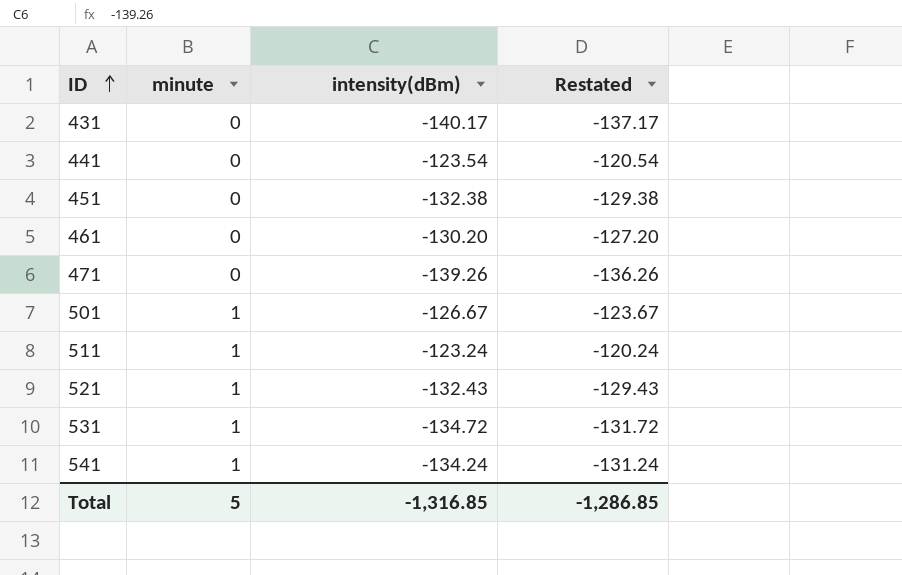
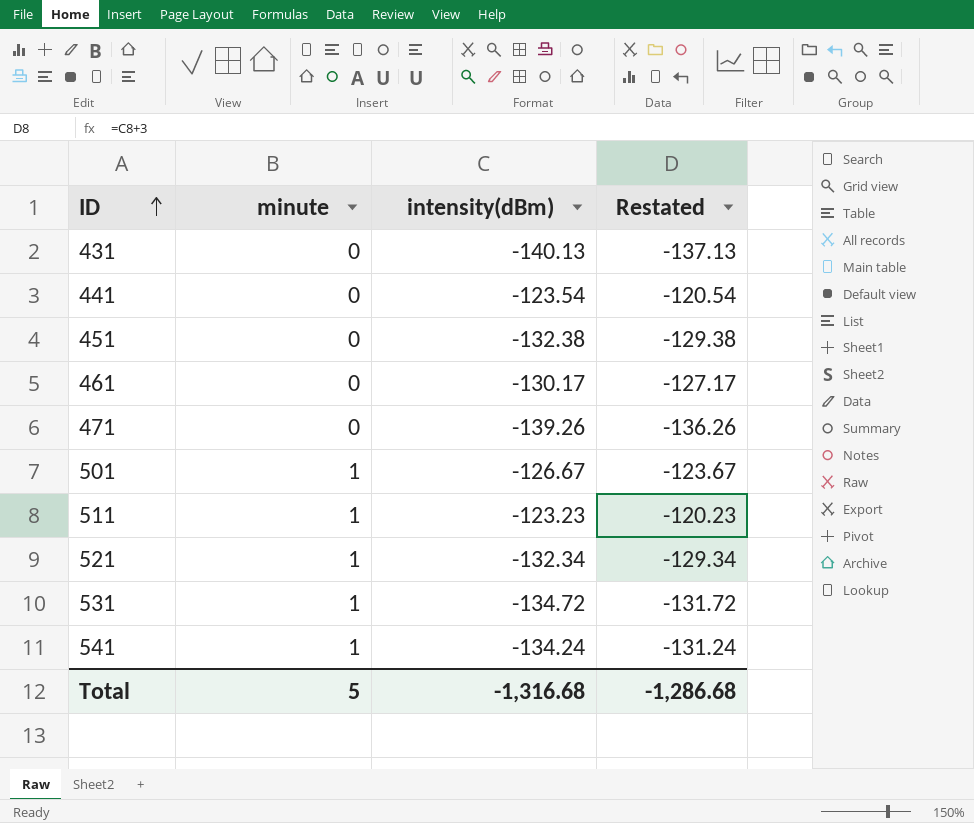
431 | intensity(dBm): -140.17 -> -140.13
431 | Restated: -137.17 -> -137.13
461 | intensity(dBm): -130.20 -> -130.17
461 | Restated: -127.20 -> -127.17
511 | intensity(dBm): -123.24 -> -123.23
511 | Restated: -120.24 -> -120.23
521 | intensity(dBm): -132.43 -> -132.34
521 | Restated: -129.43 -> -129.34
Total | intensity(dBm): -1,316.85 -> -1,316.68
Total | Restated: -1,286.85 -> -1,286.68

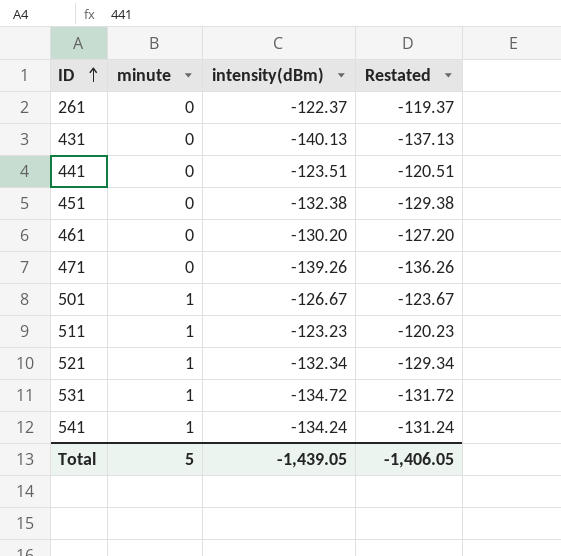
row 261: none -> 0 | -122.37 | -119.37
441 | intensity(dBm): -123.54 -> -123.51
441 | Restated: -120.54 -> -120.51
461 | intensity(dBm): -130.17 -> -130.20
461 | Restated: -127.17 -> -127.20
Total | intensity(dBm): -1,316.68 -> -1,439.05
Total | Restated: -1,286.68 -> -1,406.05

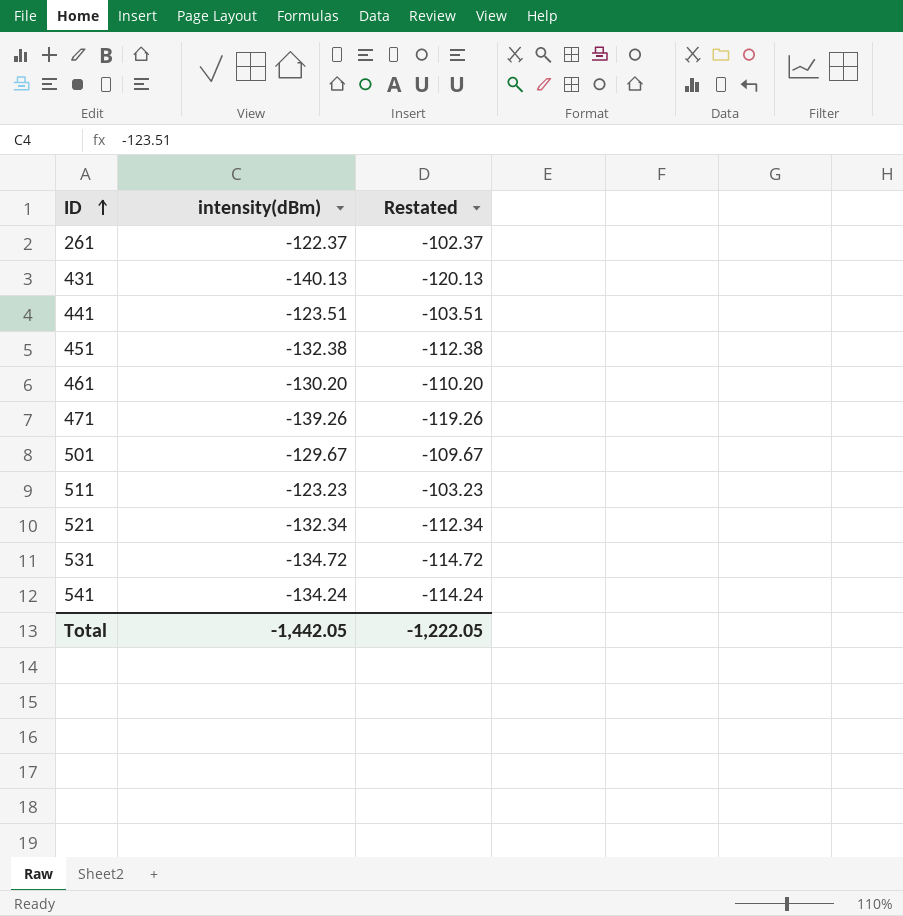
column minute | position: 2 -> none
column Restated | formula: [intensity(dBm)] + 3 -> [intensity(dBm)] + 20
501 | intensity(dBm): -126.67 -> -129.67
Total | intensity(dBm): -1,439.05 -> -1,442.05
Total | Restated: -1,406.05 -> -1,222.05

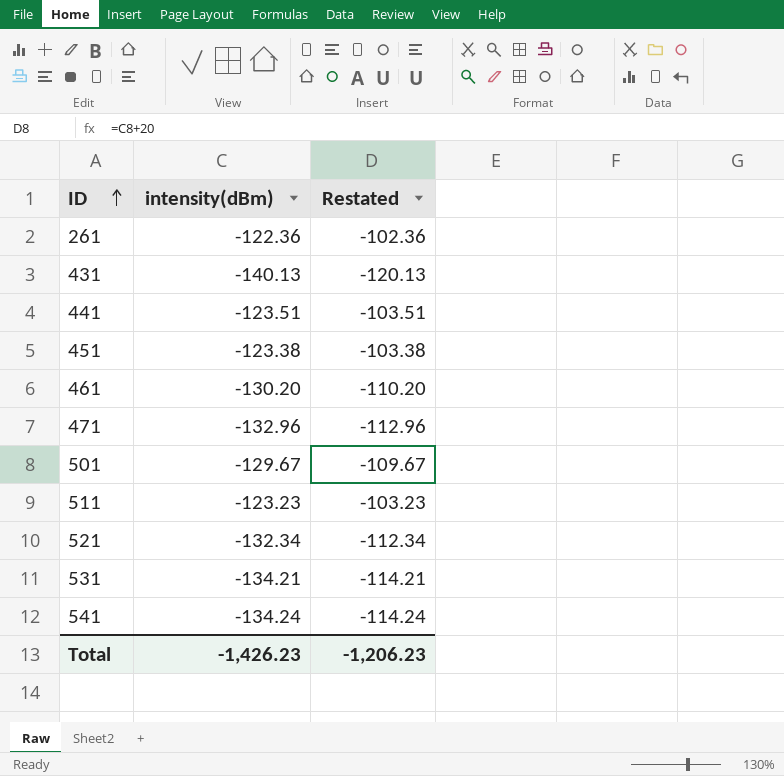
261 | intensity(dBm): -122.37 -> -122.36
261 | Restated: -102.37 -> -102.36
451 | intensity(dBm): -132.38 -> -123.38
451 | Restated: -112.38 -> -103.38
471 | intensity(dBm): -139.26 -> -132.96
471 | Restated: -119.26 -> -112.96
531 | intensity(dBm): -134.72 -> -134.21
531 | Restated: -114.72 -> -114.21
Total | intensity(dBm): -1,442.05 -> -1,426.23
Total | Restated: -1,222.05 -> -1,206.23

